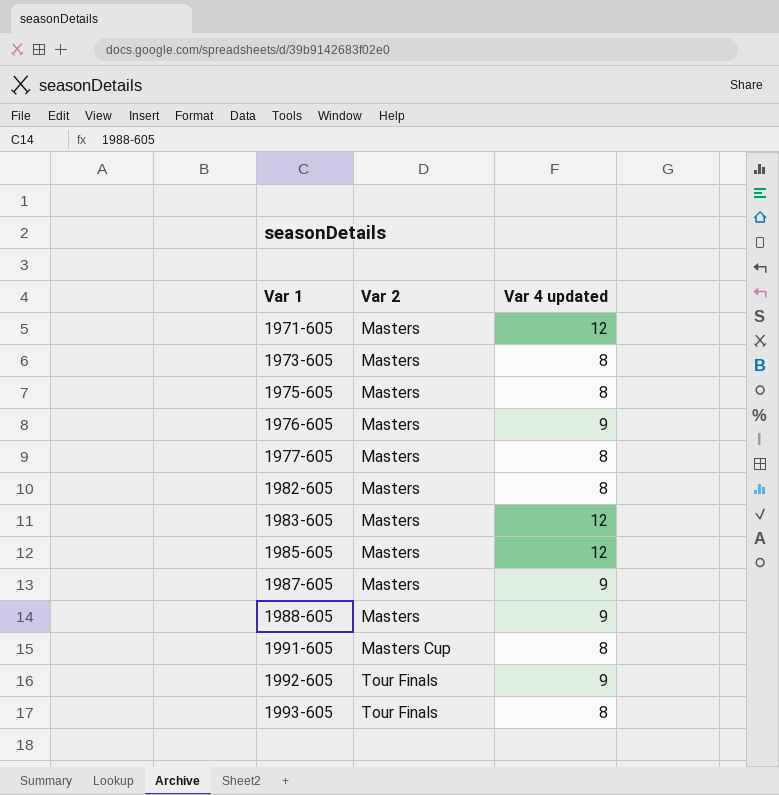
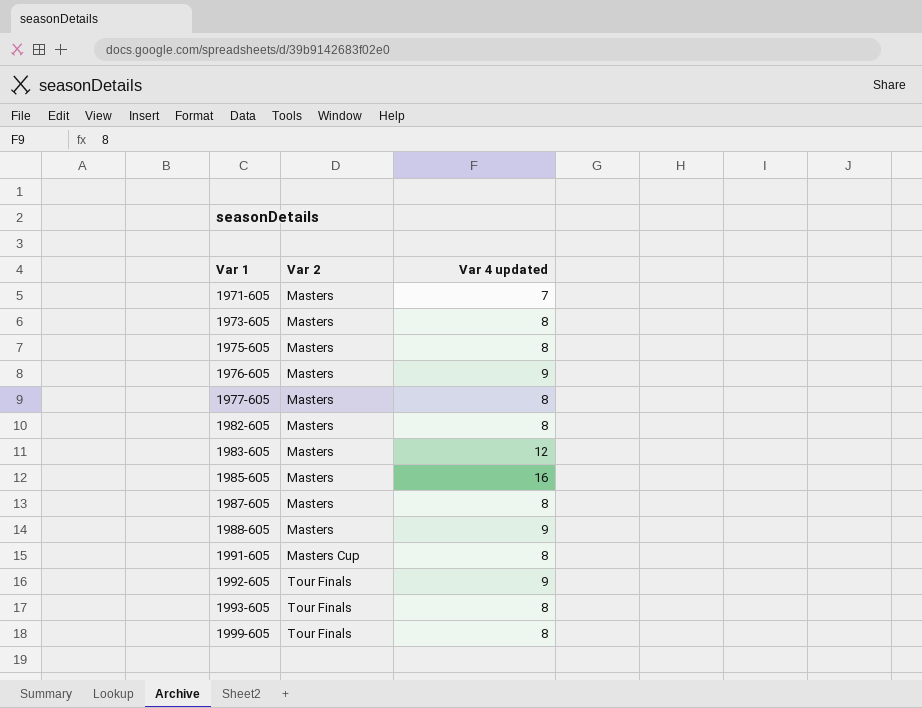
1971-605 | Var 4 updated: 12 -> 7
1985-605 | Var 4 updated: 12 -> 16
1987-605 | Var 4 updated: 9 -> 8
row 1999-605: none -> Tour Finals | 8

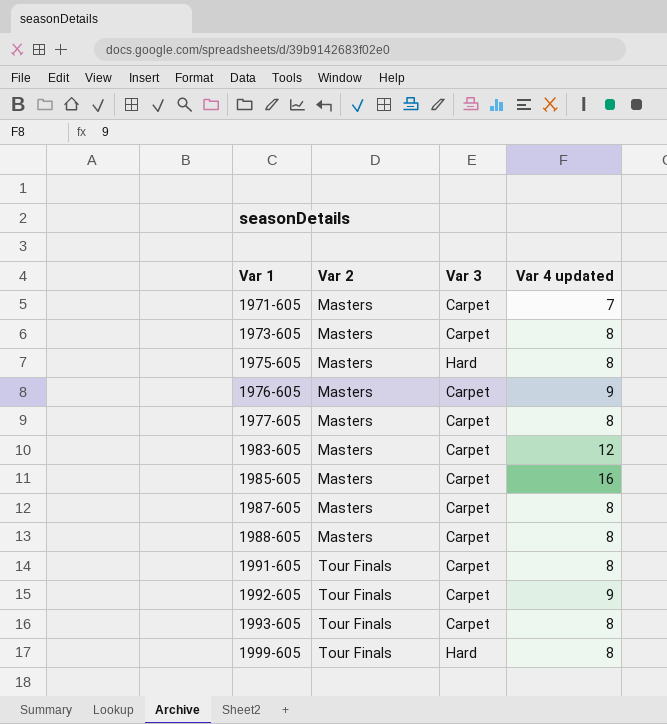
column Var 3 | position: none -> 3
row 1982-605: Masters | 8 -> none
1988-605 | Var 4 updated: 9 -> 8
1991-605 | Var 2: Masters Cup -> Tour Finals

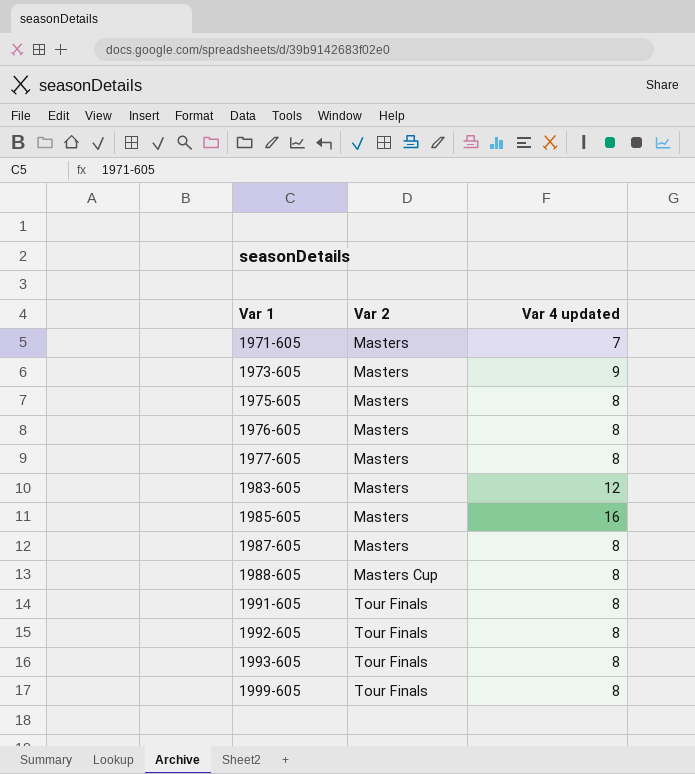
column Var 3 | position: 3 -> none
1973-605 | Var 4 updated: 8 -> 9
1976-605 | Var 4 updated: 9 -> 8
1988-605 | Var 2: Masters -> Masters Cup
1992-605 | Var 4 updated: 9 -> 8

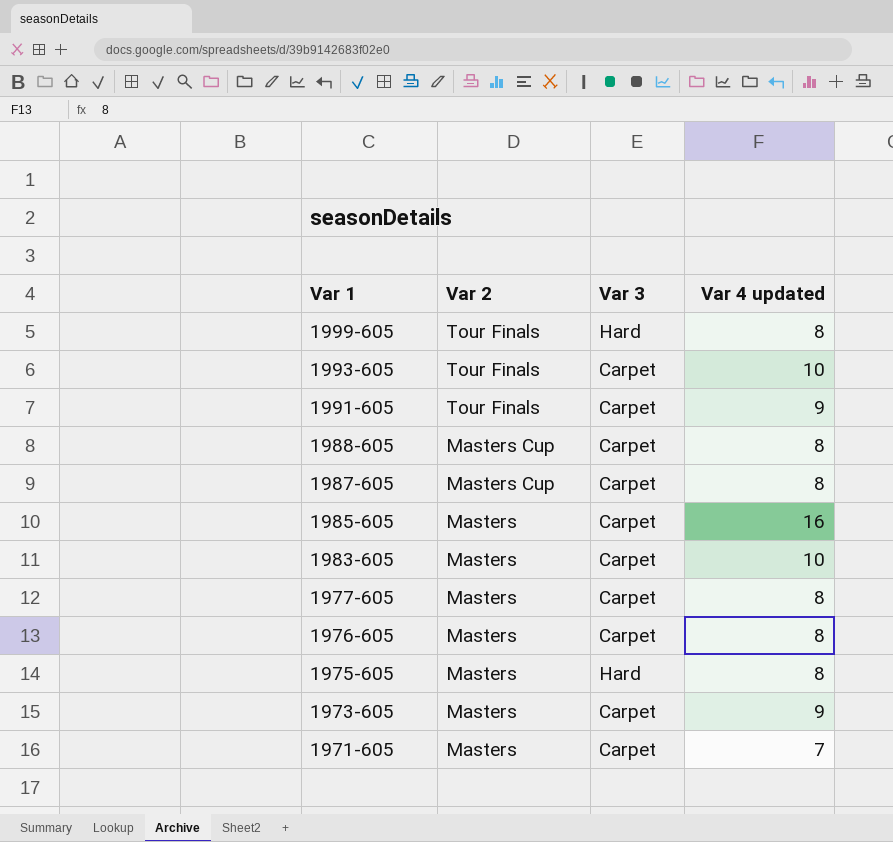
row order: Var 1 ascending -> Var 1 descending
column Var 3 | position: none -> 3
row 1992-605: Tour Finals | 8 -> none
1993-605 | Var 4 updated: 8 -> 10
1991-605 | Var 4 updated: 8 -> 9
1987-605 | Var 2: Masters -> Masters Cup
1983-605 | Var 4 updated: 12 -> 10

